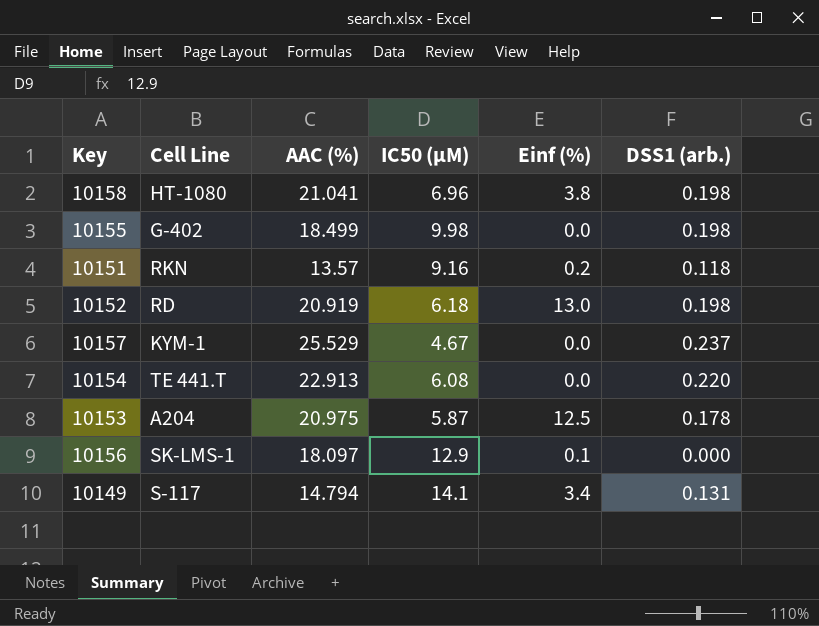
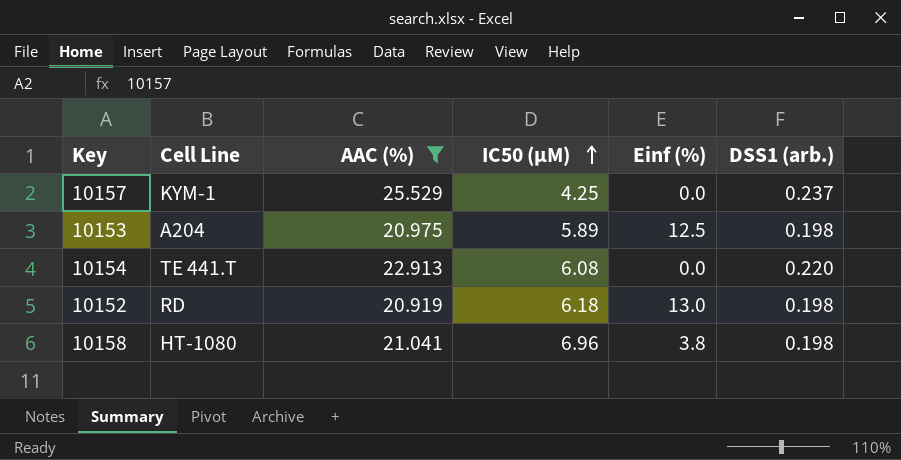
filter: none -> AAC (%) >= 20.919
row order: none -> IC50 (µM) ascending
10157 | IC50 (µM): 4.67 -> 4.25
10153 | IC50 (µM): 5.87 -> 5.89
10153 | DSS1 (arb.): 0.178 -> 0.198

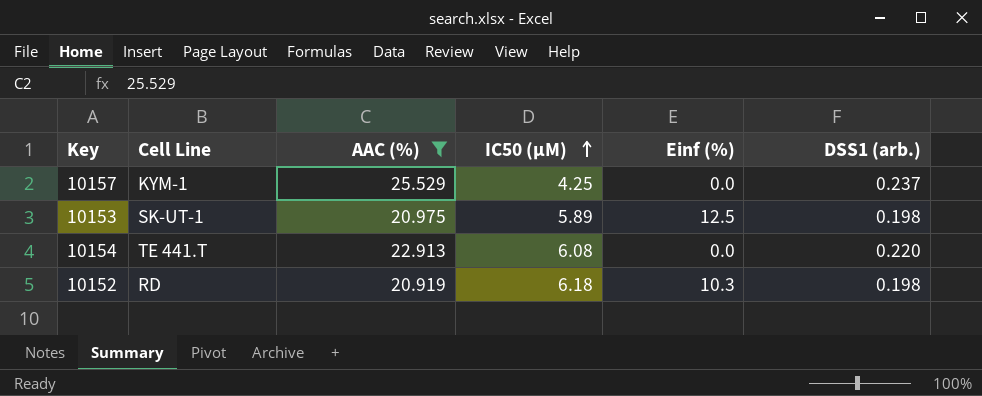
row 10158: HT-1080 | 21.041 | 6.96 | 3.8 | 0.198 -> none
10153 | Cell Line: A204 -> SK-UT-1
10152 | Einf (%): 13.0 -> 10.3

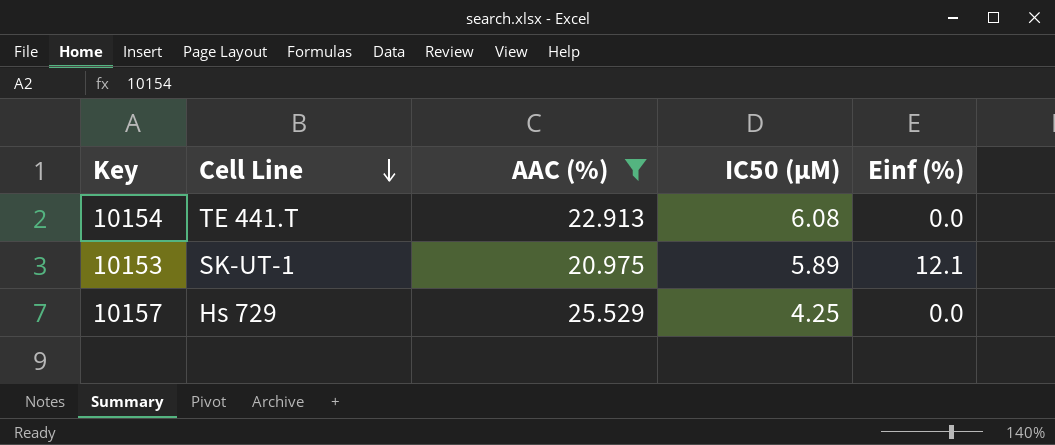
row order: IC50 (µM) ascending -> Cell Line descending
column DSS1 (arb.) | position: 6 -> none
row 10152: RD | 20.919 | 6.18 | 10.3 | 0.198 -> none
10153 | Einf (%): 12.5 -> 12.1
10157 | Cell Line: KYM-1 -> Hs 729

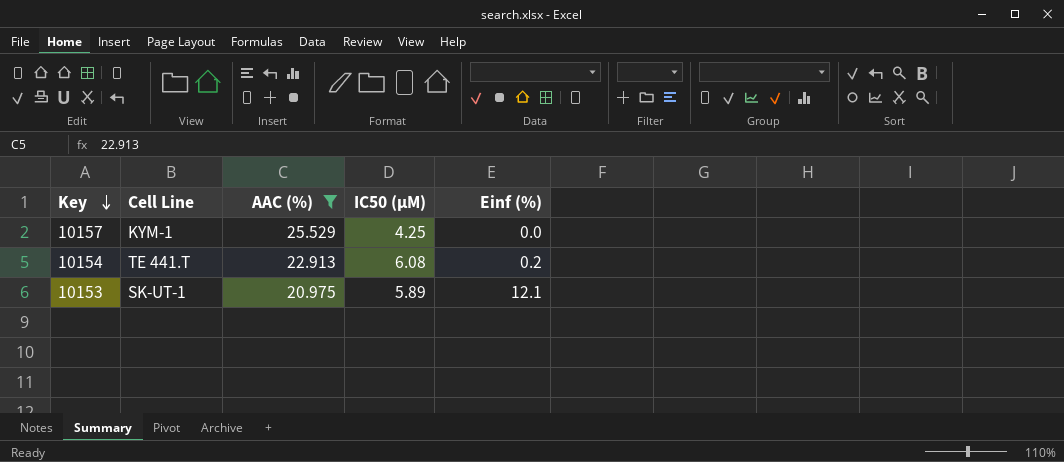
row order: Cell Line descending -> Key descending
10157 | Cell Line: Hs 729 -> KYM-1
10154 | Einf (%): 0.0 -> 0.2

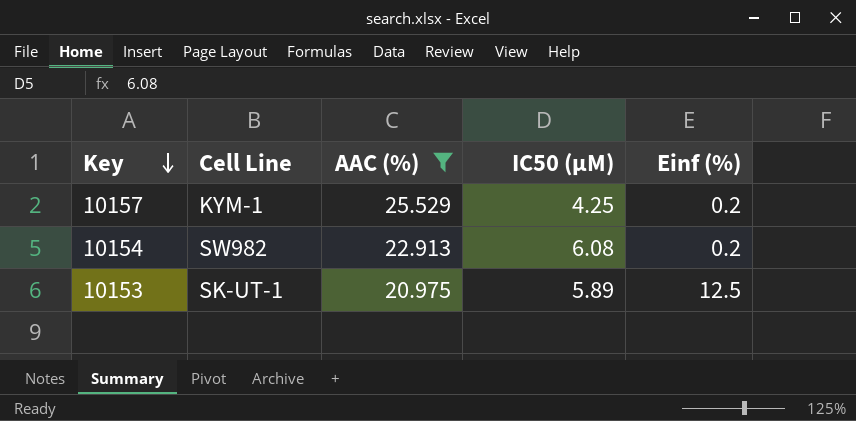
10157 | Einf (%): 0.0 -> 0.2
10154 | Cell Line: TE 441.T -> SW982
10153 | Einf (%): 12.1 -> 12.5

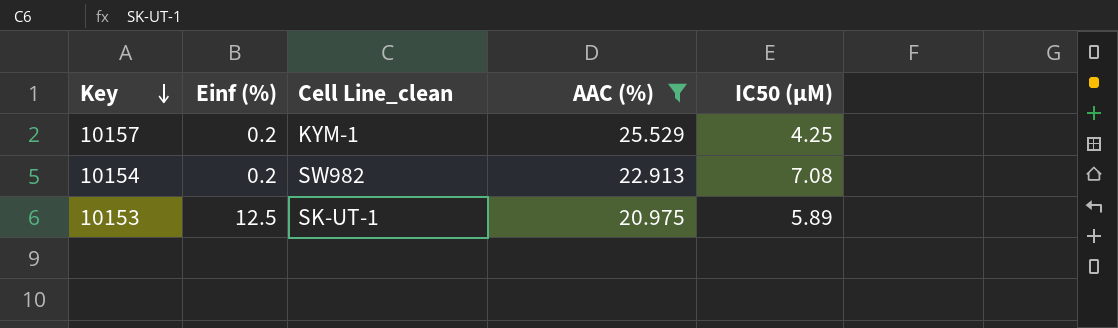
column Einf (%) | position: 5 -> 2
column name: Cell Line -> Cell Line_clean
10154 | IC50 (µM): 6.08 -> 7.08

